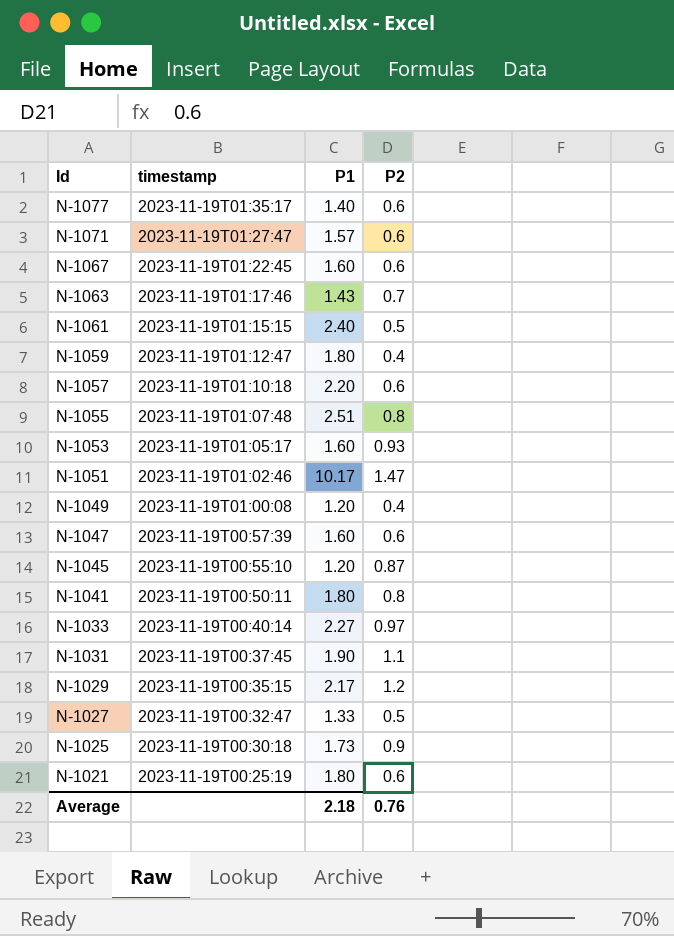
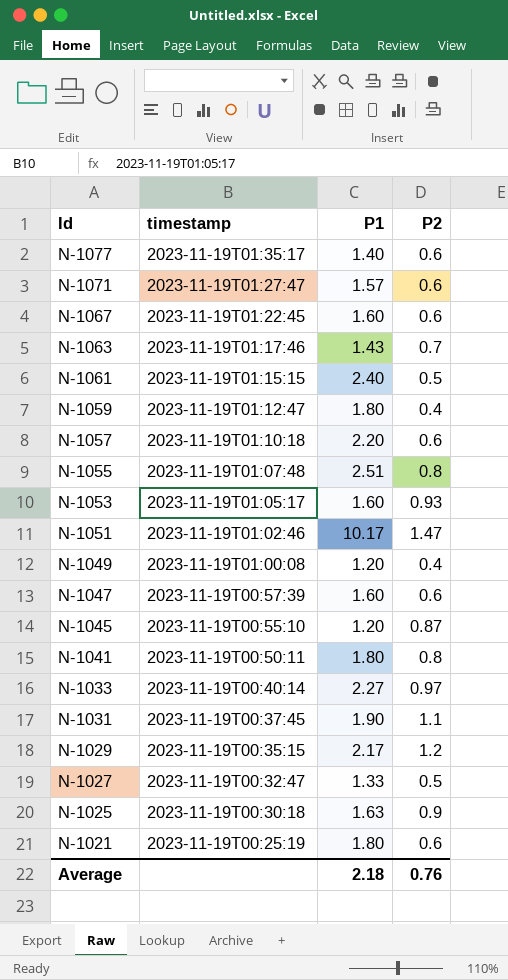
N-1025 | P1: 1.73 -> 1.63

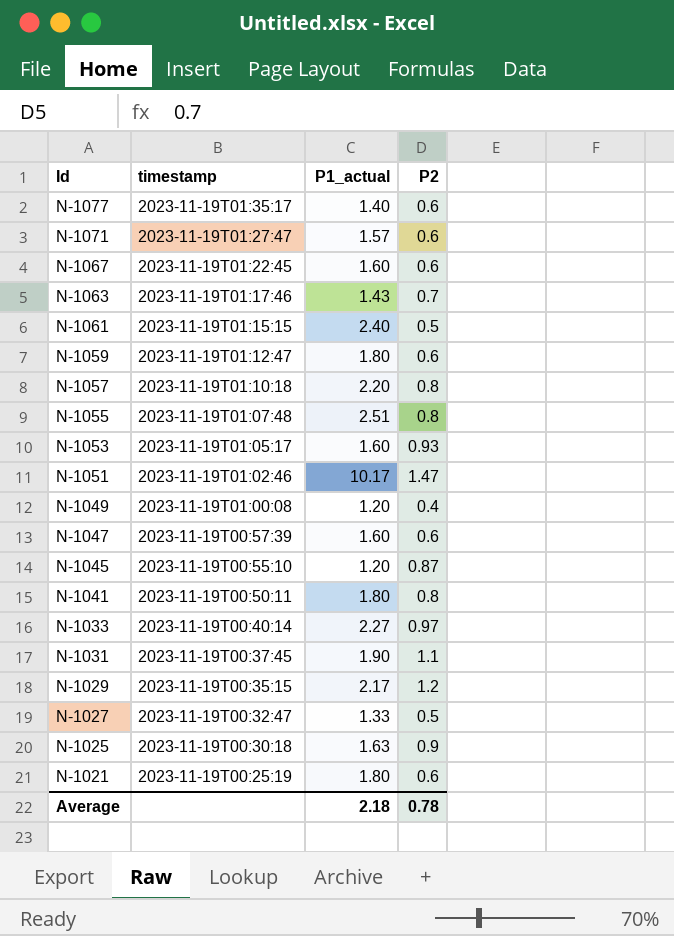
column name: P1 -> P1_actual
N-1059 | P2: 0.4 -> 0.6
N-1057 | P2: 0.6 -> 0.8
Average | P2: 0.76 -> 0.78

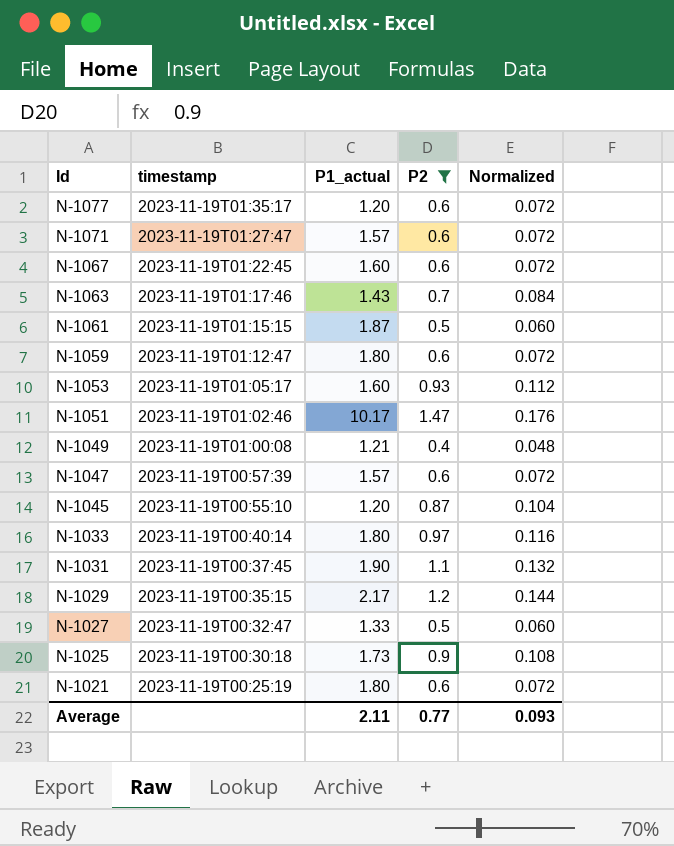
filter: none -> P2 != 0.8
column Normalized | formula: none -> [P2] * 0.12
N-1077 | P1_actual: 1.40 -> 1.20
N-1061 | P1_actual: 2.40 -> 1.87
N-1049 | P1_actual: 1.20 -> 1.21
N-1047 | P1_actual: 1.60 -> 1.57
N-1033 | P1_actual: 2.27 -> 1.80
N-1025 | P1_actual: 1.63 -> 1.73
Average | P1_actual: 2.18 -> 2.11
Average | P2: 0.78 -> 0.77

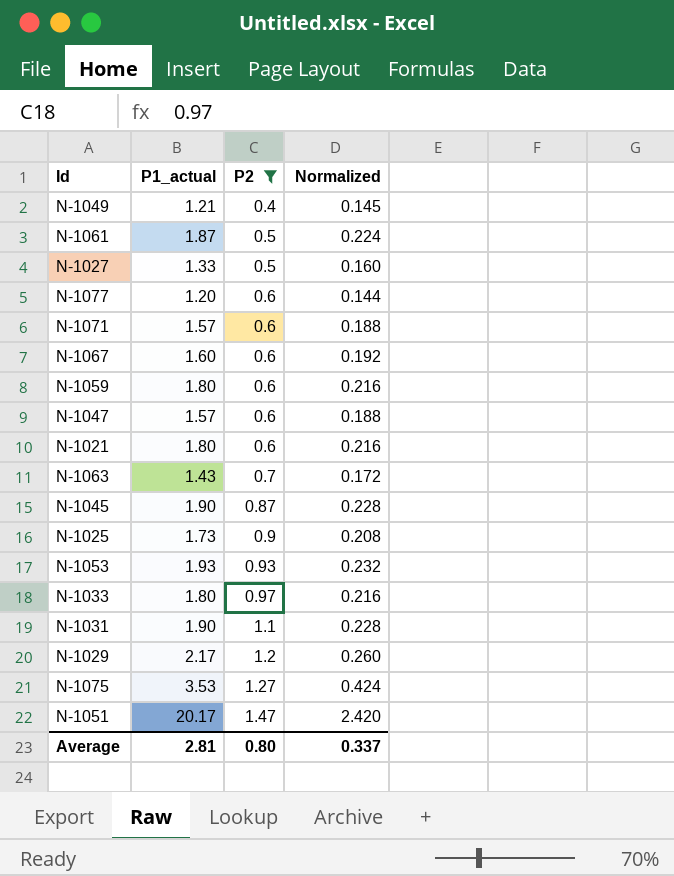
row order: Id descending -> P2 ascending
column timestamp | position: 2 -> none
column Normalized | formula: [P2] * 0.12 -> [P1_actual] * 0.12
N-1045 | P1_actual: 1.20 -> 1.90
N-1053 | P1_actual: 1.60 -> 1.93
row N-1075: none -> 3.53 | 1.27 | 0.424
N-1051 | P1_actual: 10.17 -> 20.17
Average | P1_actual: 2.11 -> 2.81
Average | P2: 0.77 -> 0.80
Average | Normalized: 0.093 -> 0.337

